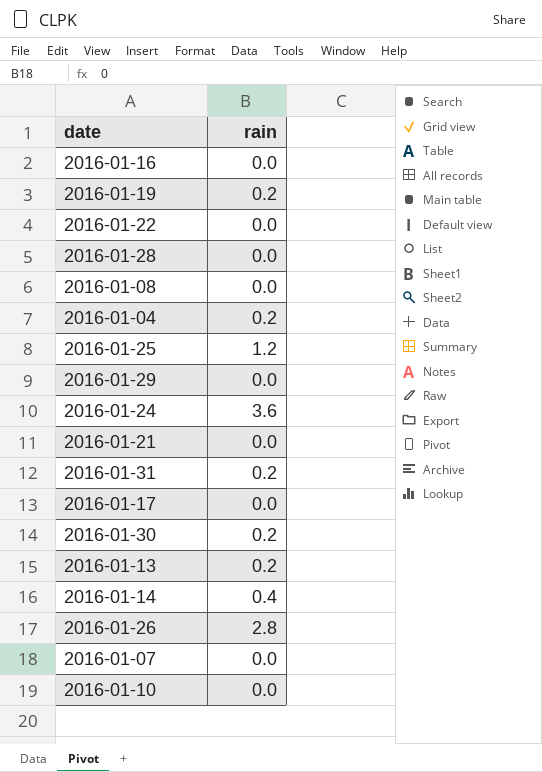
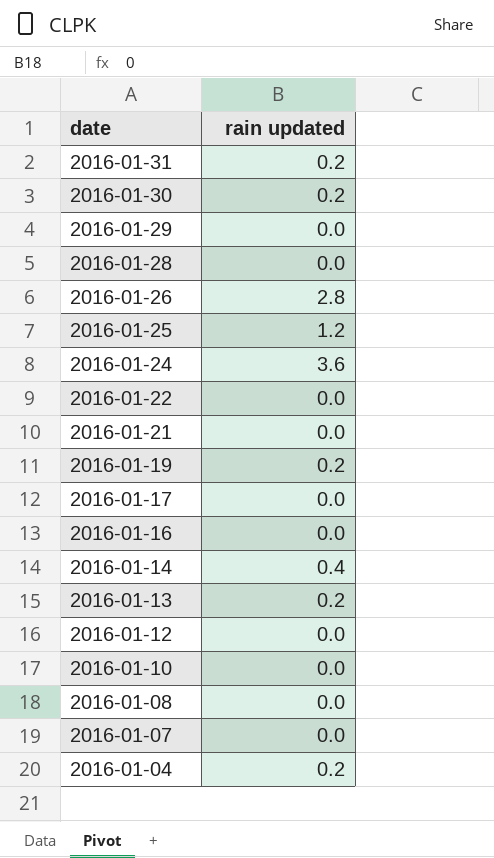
row order: none -> date descending
column name: rain -> rain updated
row 2016-01-12: none -> 0.0

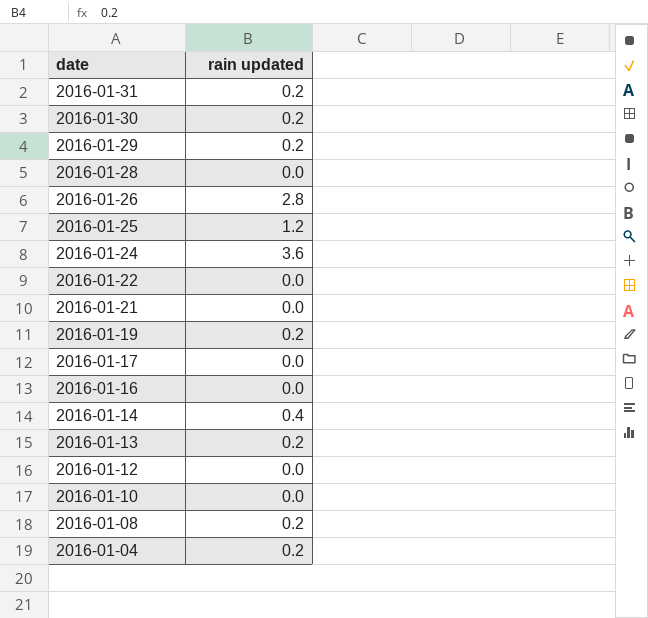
row 2016-01-07: 0.0 -> none
2016-01-29 | rain updated: 0.0 -> 0.2
2016-01-08 | rain updated: 0.0 -> 0.2

